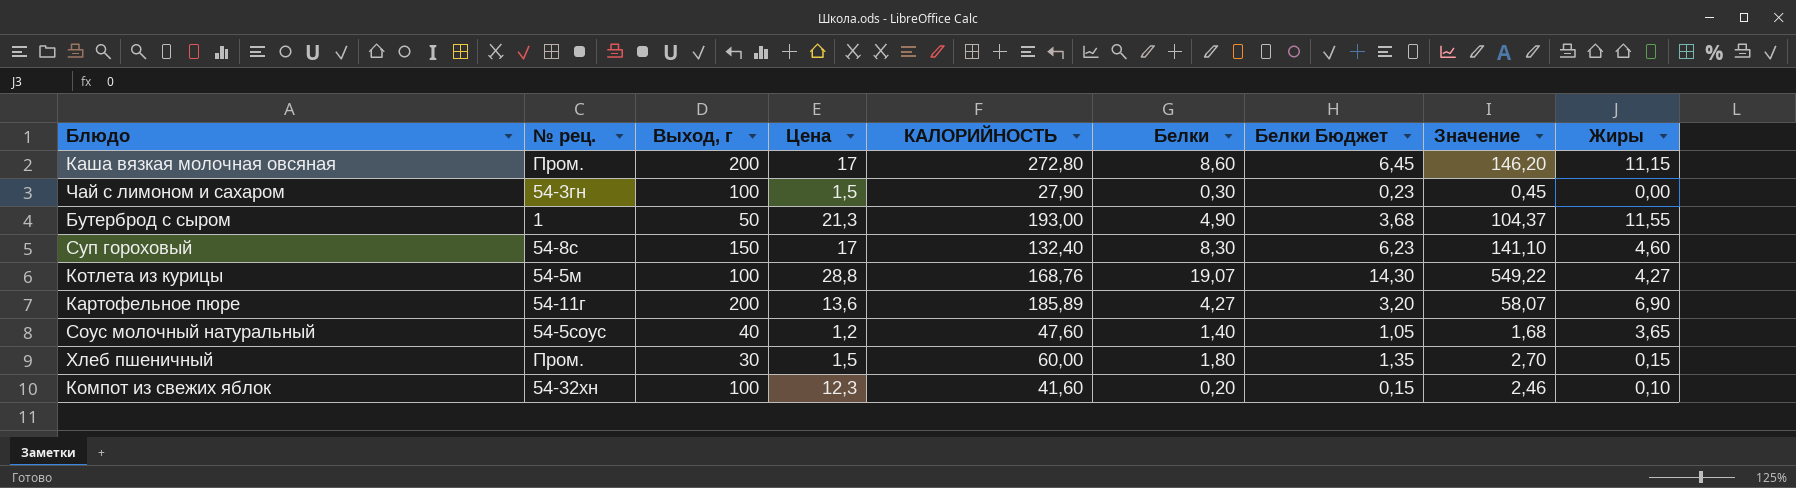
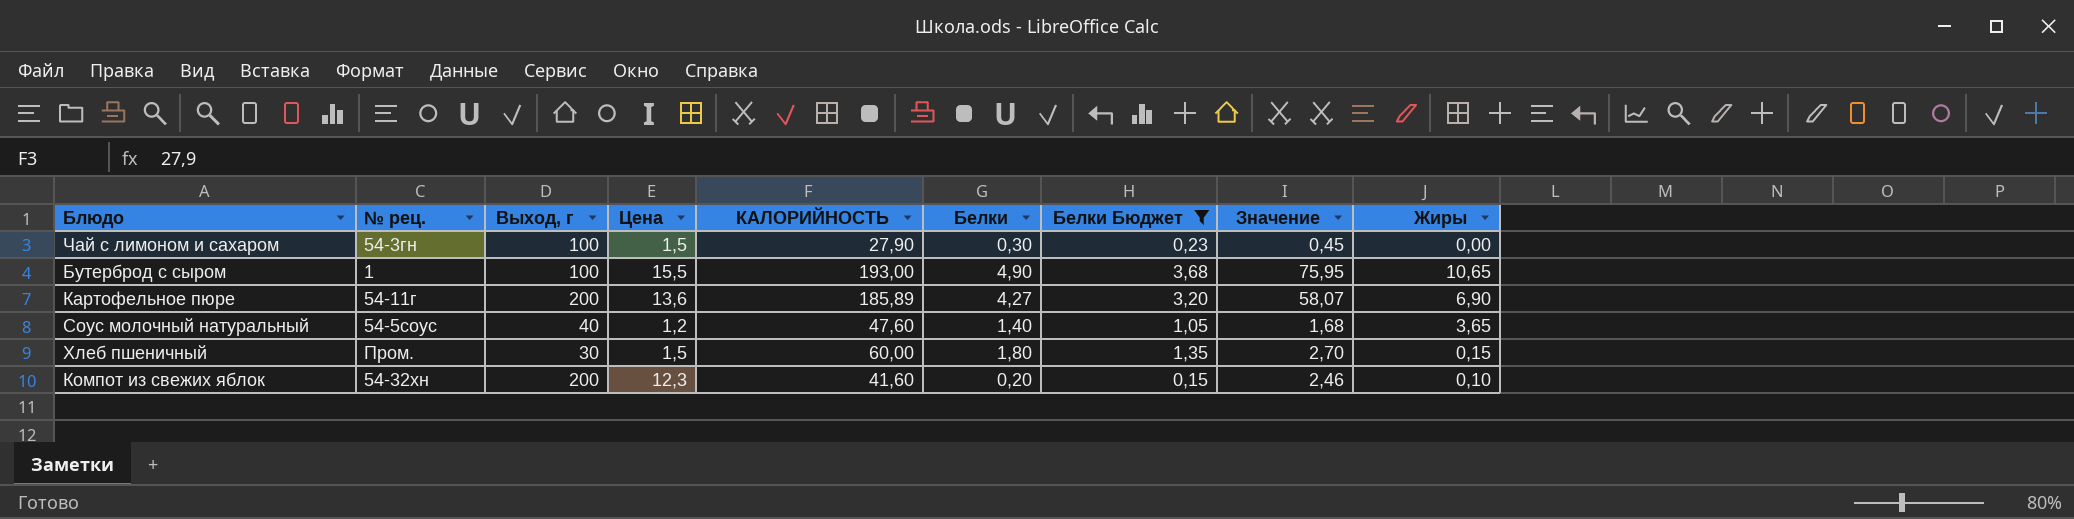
filter: none -> Белки Бюджет <= 3,68
Бутерброд с сыром | Выход, г: 50 -> 100
Бутерброд с сыром | Цена: 21,3 -> 15,5
Бутерброд с сыром | Значение: 104,37 -> 75,95
Бутерброд с сыром | Жиры: 11,55 -> 10,65
Компот из свежих яблок | Выход, г: 100 -> 200

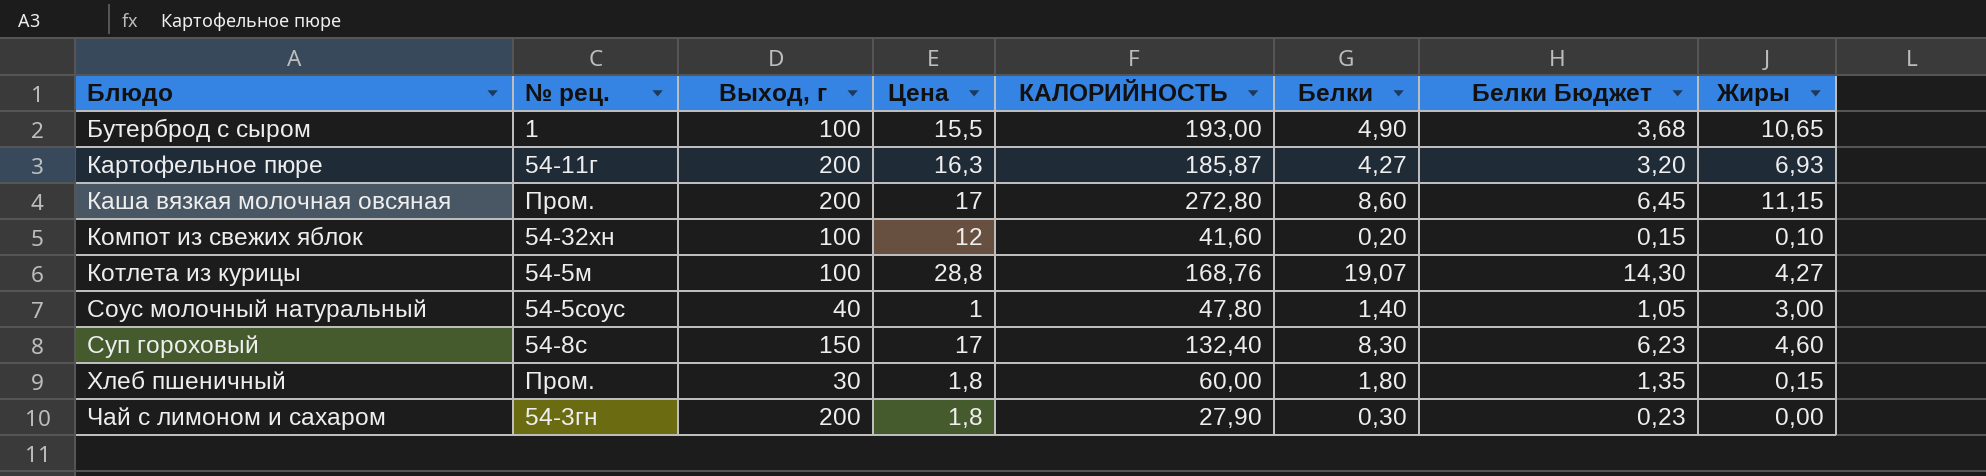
filter: Белки Бюджет <= 3,68 -> none
row order: none -> Блюдо ascending
column Значение | formula: [Цена] * [Белки] -> none
Картофельное пюре | Цена: 13,6 -> 16,3
Картофельное пюре | КАЛОРИЙНОСТЬ: 185,89 -> 185,87
Картофельное пюре | Жиры: 6,90 -> 6,93
Компот из свежих яблок | Выход, г: 200 -> 100
Компот из свежих яблок | Цена: 12,3 -> 12
Соус молочный натуральный | Цена: 1,2 -> 1
Соус молочный натуральный | КАЛОРИЙНОСТЬ: 47,60 -> 47,80
Соус молочный натуральный | Жиры: 3,65 -> 3,00
Хлеб пшеничный | Цена: 1,5 -> 1,8
Чай с лимоном и сахаром | Выход, г: 100 -> 200
Чай с лимоном и сахаром | Цена: 1,5 -> 1,8

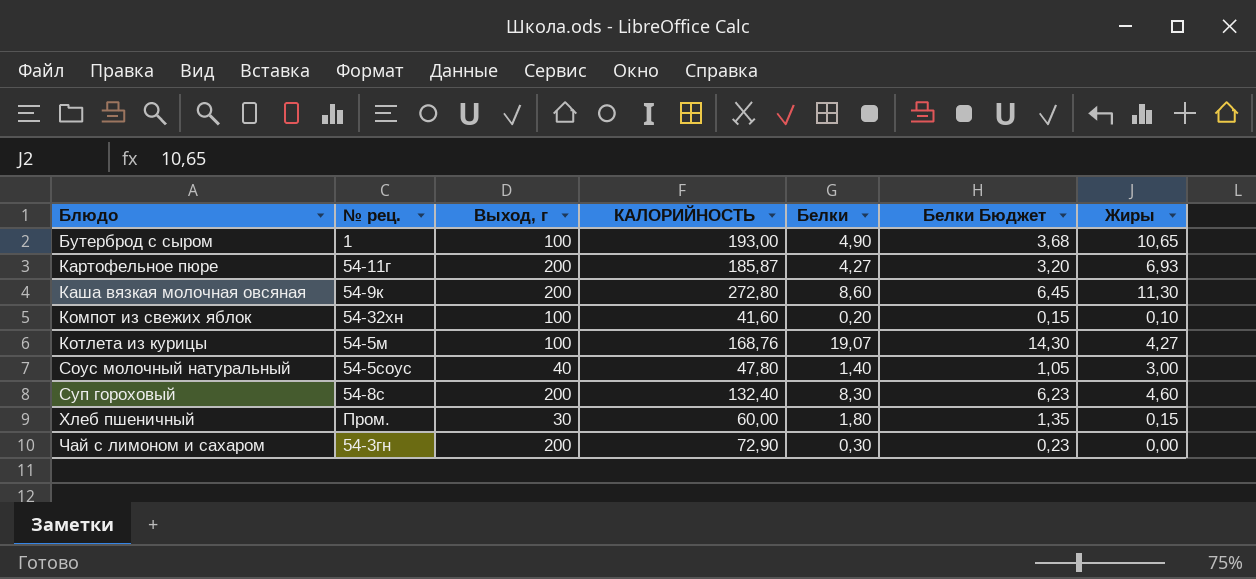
column Цена | position: 4 -> none
Каша вязкая молочная овсяная | № рец.: Пром. -> 54-9к
Каша вязкая молочная овсяная | Жиры: 11,15 -> 11,30
Суп гороховый | Выход, г: 150 -> 200
Чай с лимоном и сахаром | КАЛОРИЙНОСТЬ: 27,90 -> 72,90

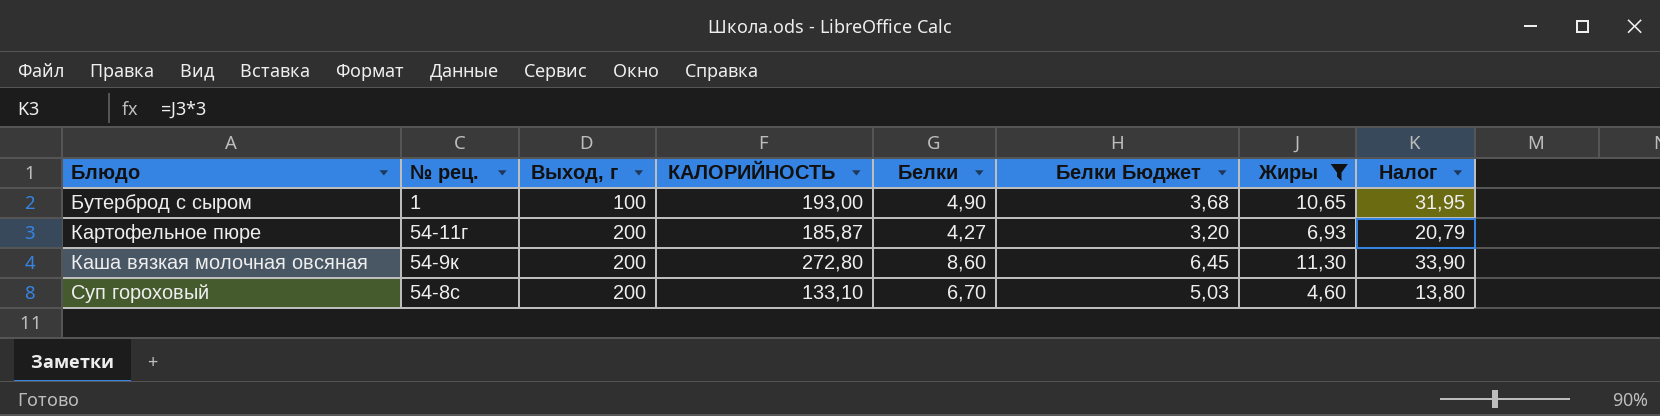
filter: none -> Жиры >= 4,60
column Налог | formula: none -> [Жиры] * 3
Суп гороховый | КАЛОРИЙНОСТЬ: 132,40 -> 133,10
Суп гороховый | Белки: 8,30 -> 6,70
Суп гороховый | Белки Бюджет: 6,23 -> 5,03

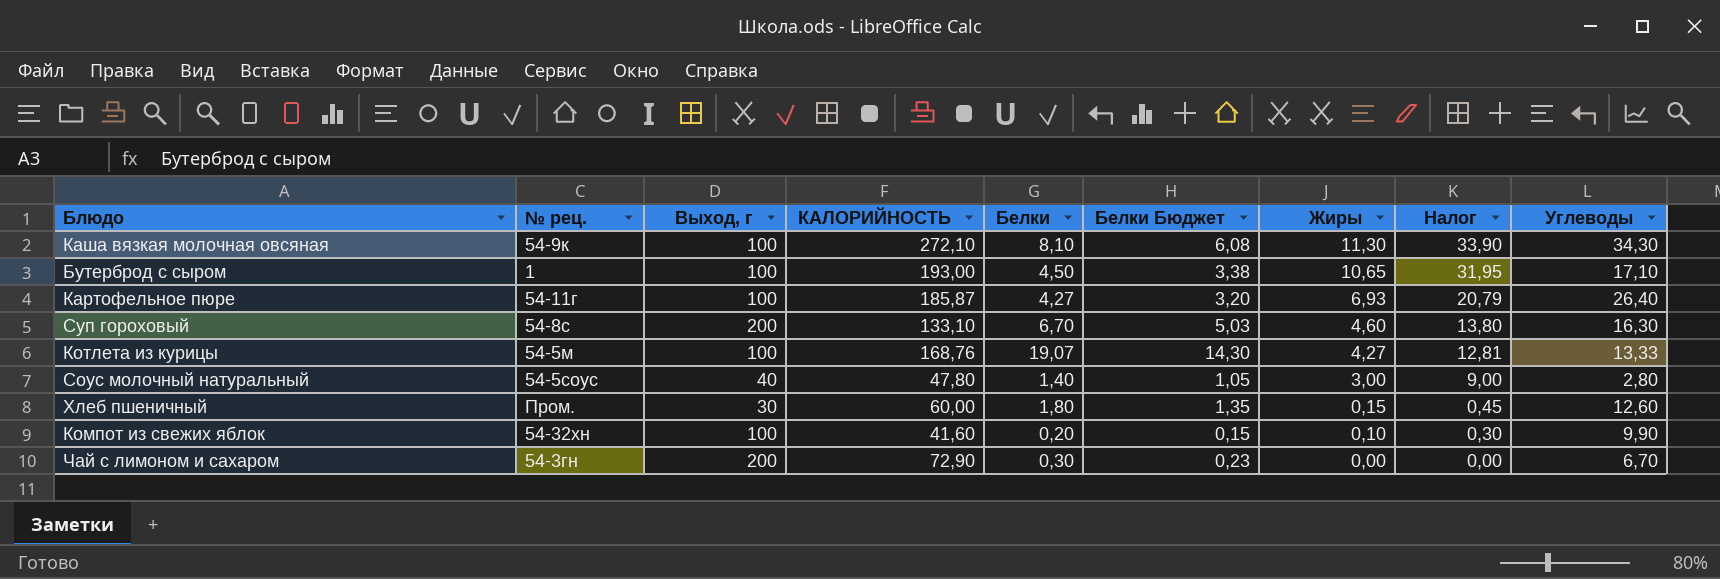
filter: Жиры >= 4,60 -> none
row order: Блюдо ascending -> Жиры descending
column Углеводы | position: none -> 9
Каша вязкая молочная овсяная | Выход, г: 200 -> 100
Каша вязкая молочная овсяная | КАЛОРИЙНОСТЬ: 272,80 -> 272,10
Каша вязкая молочная овсяная | Белки: 8,60 -> 8,10
Каша вязкая молочная овсяная | Белки Бюджет: 6,45 -> 6,08
Бутерброд с сыром | Белки: 4,90 -> 4,50
Бутерброд с сыром | Белки Бюджет: 3,68 -> 3,38
Картофельное пюре | Выход, г: 200 -> 100

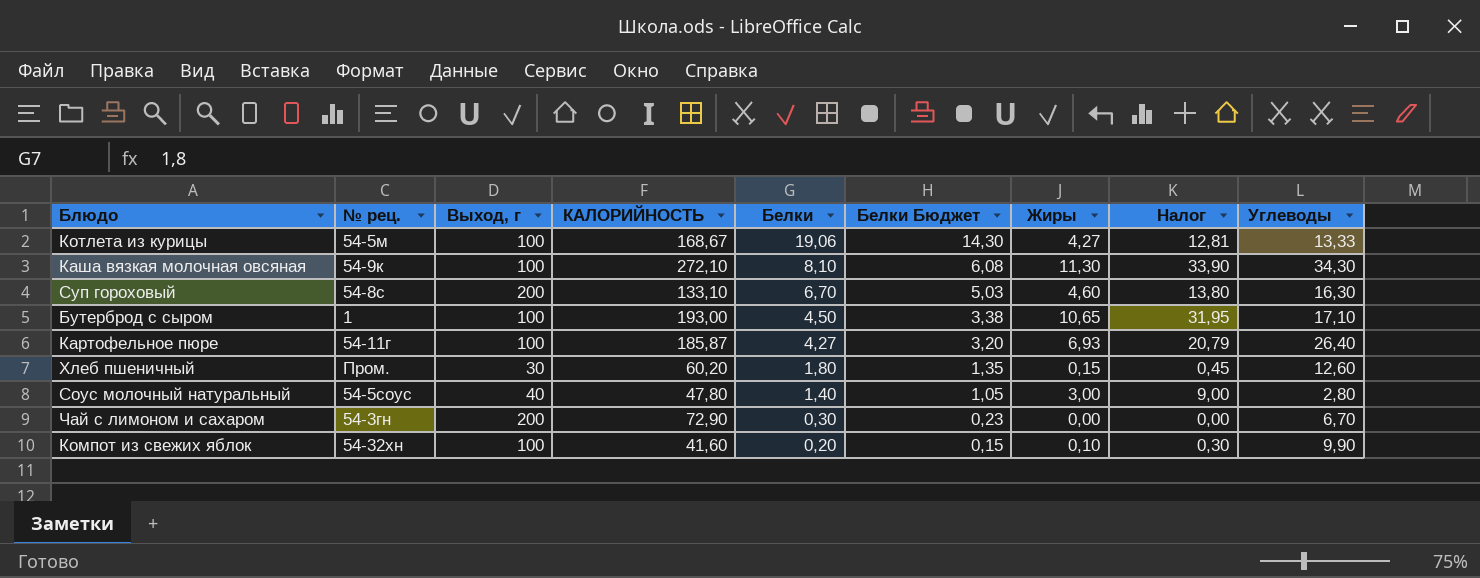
row order: Жиры descending -> Белки descending
Котлета из курицы | КАЛОРИЙНОСТЬ: 168,76 -> 168,67
Котлета из курицы | Белки: 19,07 -> 19,06
Хлеб пшеничный | КАЛОРИЙНОСТЬ: 60,00 -> 60,20

